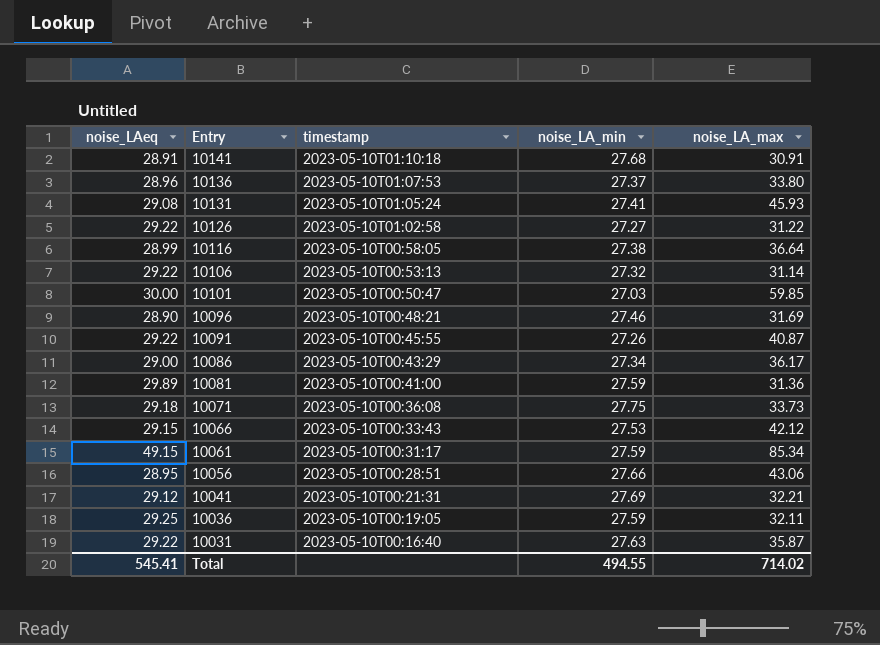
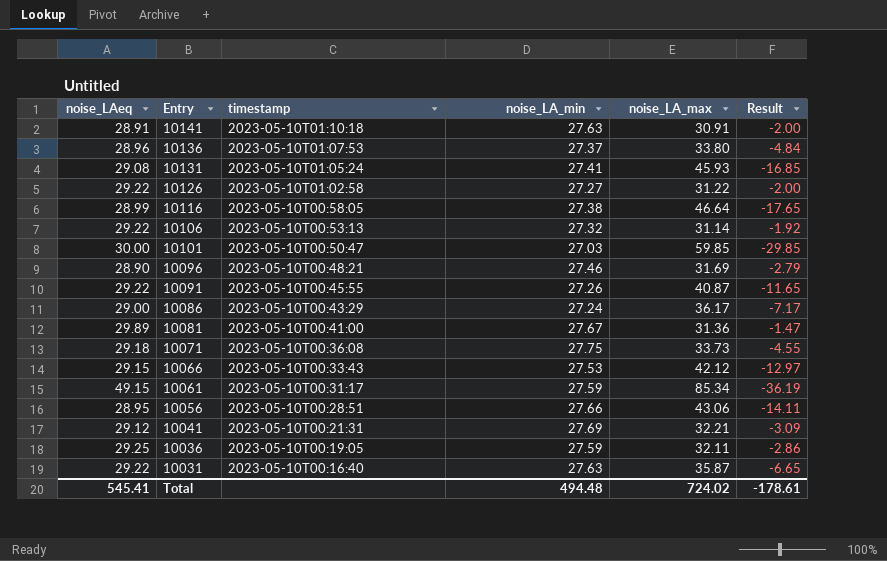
column Result | formula: none -> [noise_LAeq] - [noise_LA_max]
10141 | noise_LA_min: 27.68 -> 27.63
10116 | noise_LA_max: 36.64 -> 46.64
10086 | noise_LA_min: 27.34 -> 27.24
10081 | noise_LA_min: 27.59 -> 27.67
Total | noise_LA_min: 494.55 -> 494.48
Total | noise_LA_max: 714.02 -> 724.02

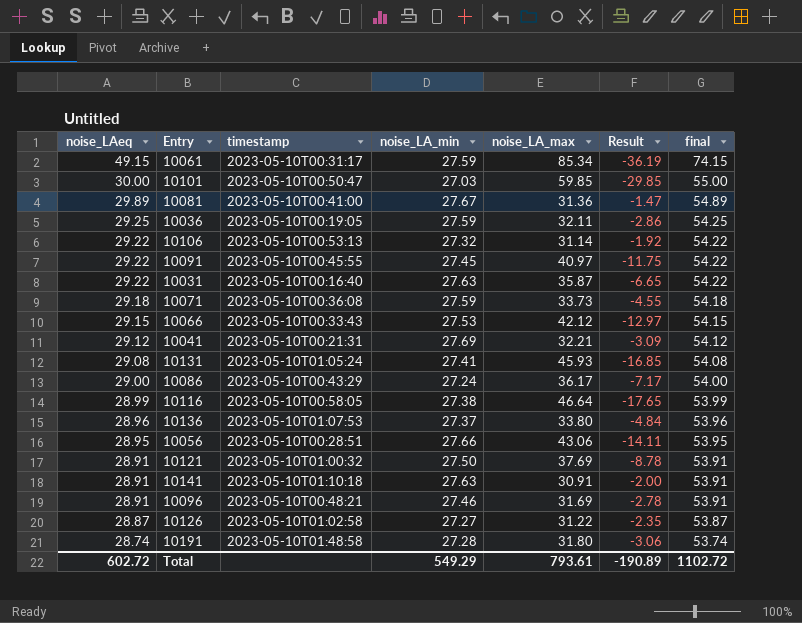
row order: Entry descending -> noise_LAeq descending
column final | formula: none -> [noise_LAeq] + 25
10091 | noise_LA_min: 27.26 -> 27.45
10091 | noise_LA_max: 40.87 -> 40.97
10091 | Result: -11.65 -> -11.75
10071 | noise_LA_min: 27.75 -> 27.59
row 10121: none -> 28.91 | 2023-05-10T01:00:32 | 27.50 | 37.69 | -8.78 | 53.91
10096 | noise_LAeq: 28.90 -> 28.91
10096 | Result: -2.79 -> -2.78
10126 | noise_LAeq: 29.22 -> 28.87
10126 | Result: -2.00 -> -2.35
row 10191: none -> 28.74 | 2023-05-10T01:48:58 | 27.28 | 31.80 | -3.06 | 53.74
Total | noise_LAeq: 545.41 -> 602.72
Total | noise_LA_min: 494.48 -> 549.29
Total | noise_LA_max: 724.02 -> 793.61
Total | Result: -178.61 -> -190.89

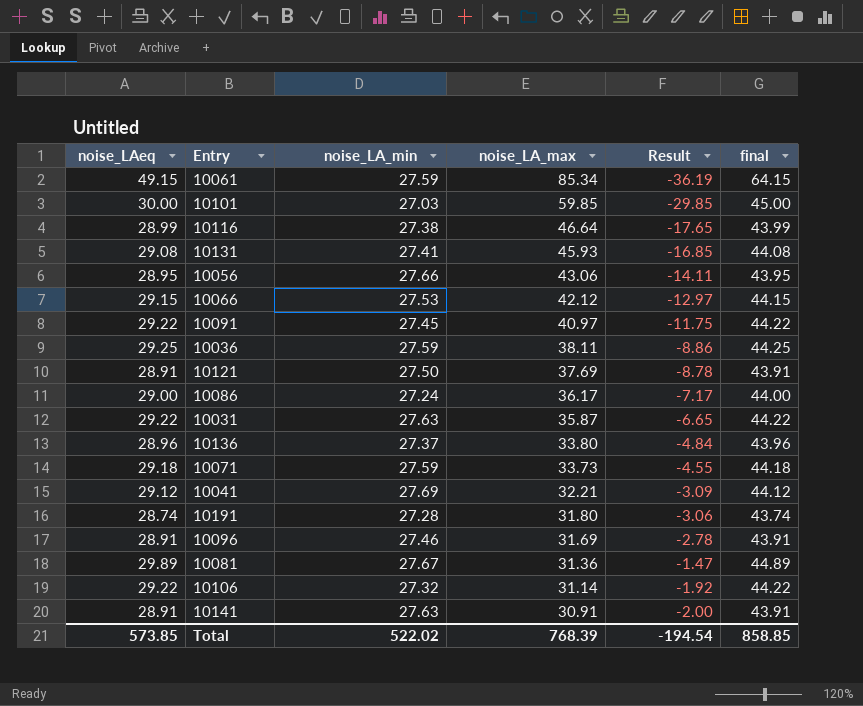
row order: noise_LAeq descending -> noise_LA_max descending
column timestamp | position: 3 -> none
column final | formula: [noise_LAeq] + 25 -> [noise_LAeq] + 15
row 10126: 28.87 | 2023-05-10T01:02:58 | 27.27 | 31.22 | -2.35 | 53.87 -> none
10036 | noise_LA_max: 32.11 -> 38.11
10036 | Result: -2.86 -> -8.86
Total | noise_LAeq: 602.72 -> 573.85
Total | noise_LA_min: 549.29 -> 522.02
Total | noise_LA_max: 793.61 -> 768.39
Total | Result: -190.89 -> -194.54
Total | final: 1102.72 -> 858.85

